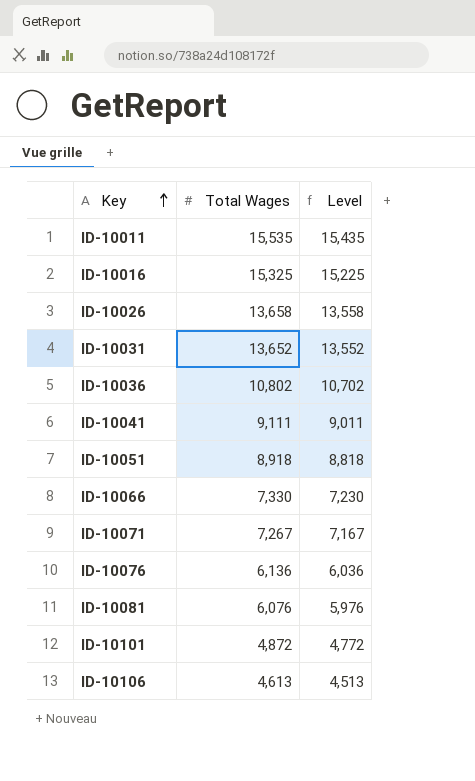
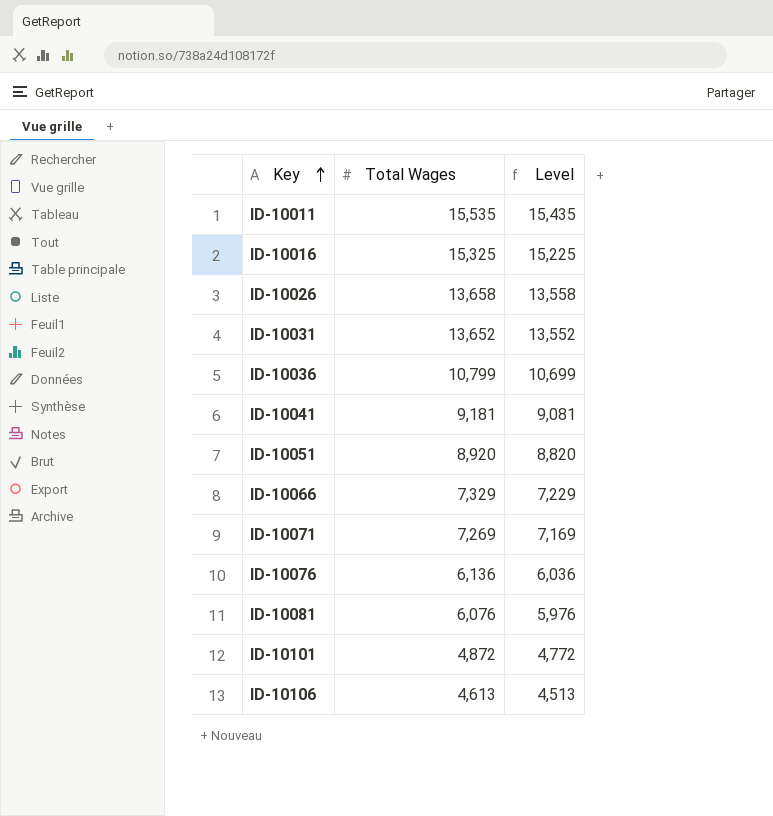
ID-10036 | Total Wages: 10,802 -> 10,799
ID-10036 | Level: 10,702 -> 10,699
ID-10041 | Total Wages: 9,111 -> 9,181
ID-10041 | Level: 9,011 -> 9,081
ID-10051 | Total Wages: 8,918 -> 8,920
ID-10051 | Level: 8,818 -> 8,820
ID-10066 | Total Wages: 7,330 -> 7,329
ID-10066 | Level: 7,230 -> 7,229
ID-10071 | Total Wages: 7,267 -> 7,269
ID-10071 | Level: 7,167 -> 7,169

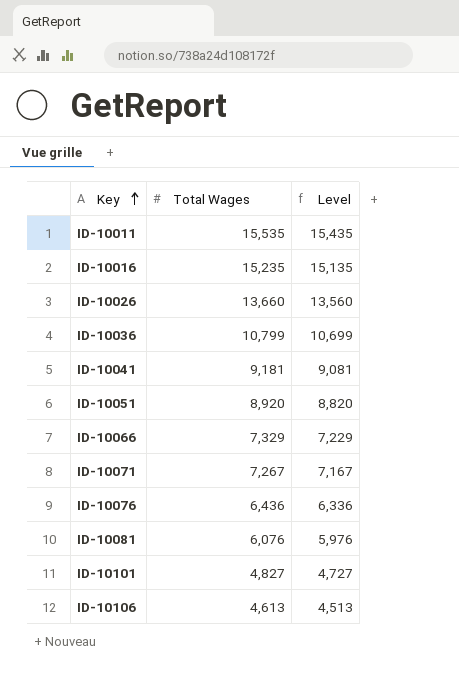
row ID-10031: 13,652 | 13,552 -> none
ID-10016 | Total Wages: 15,325 -> 15,235
ID-10016 | Level: 15,225 -> 15,135
ID-10026 | Total Wages: 13,658 -> 13,660
ID-10026 | Level: 13,558 -> 13,560
ID-10071 | Total Wages: 7,269 -> 7,267
ID-10071 | Level: 7,169 -> 7,167
ID-10076 | Total Wages: 6,136 -> 6,436
ID-10076 | Level: 6,036 -> 6,336
ID-10101 | Total Wages: 4,872 -> 4,827
ID-10101 | Level: 4,772 -> 4,727

